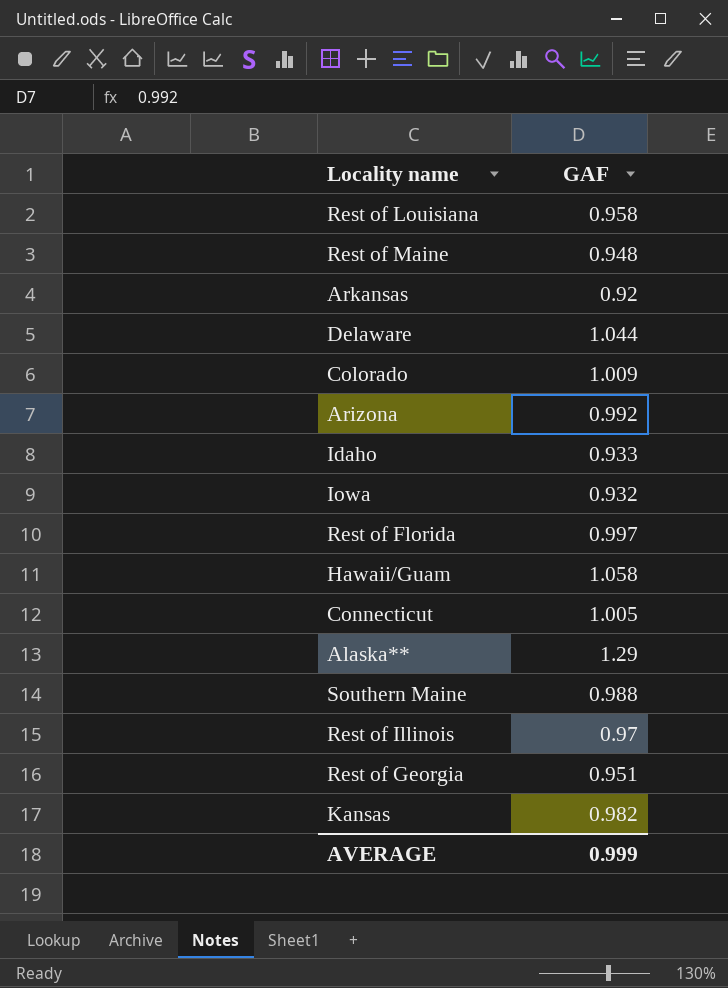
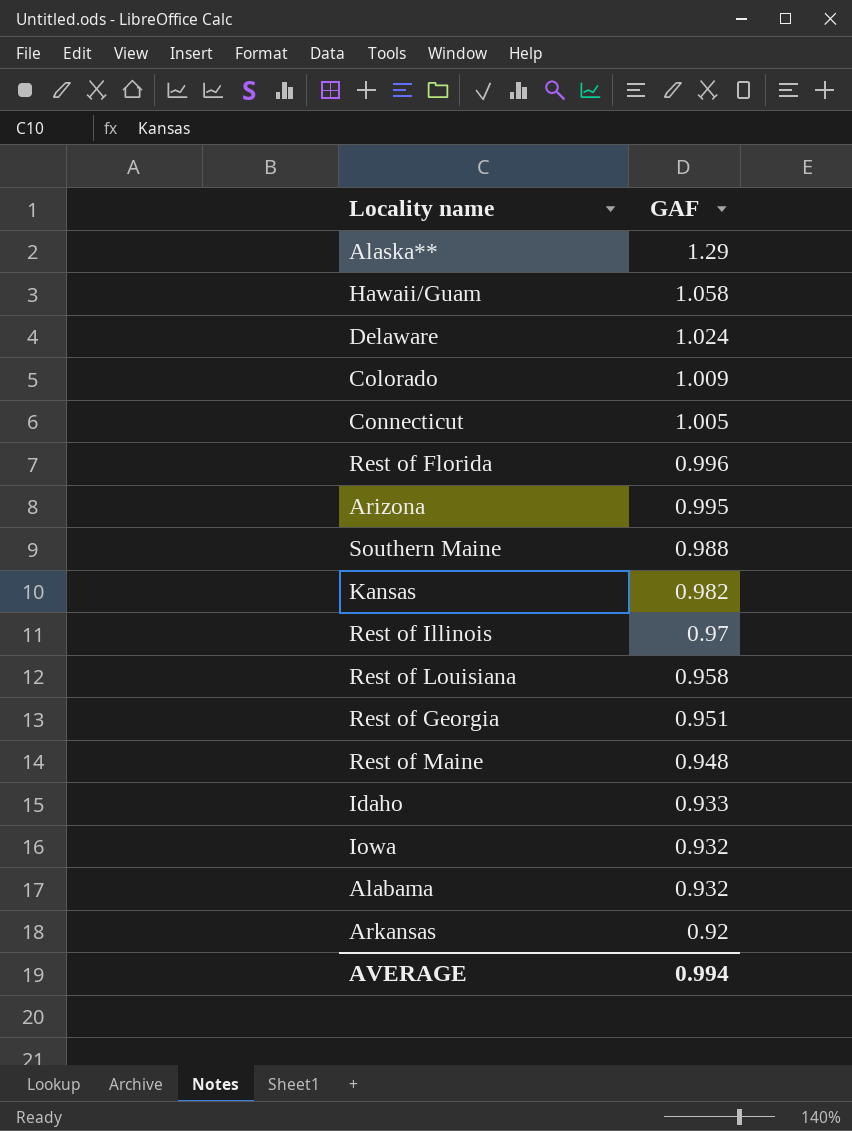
row order: none -> GAF descending
Delaware | GAF: 1.044 -> 1.024
Rest of Florida | GAF: 0.997 -> 0.996
Arizona | GAF: 0.992 -> 0.995
row Alabama: none -> 0.932
AVERAGE | GAF: 0.999 -> 0.994

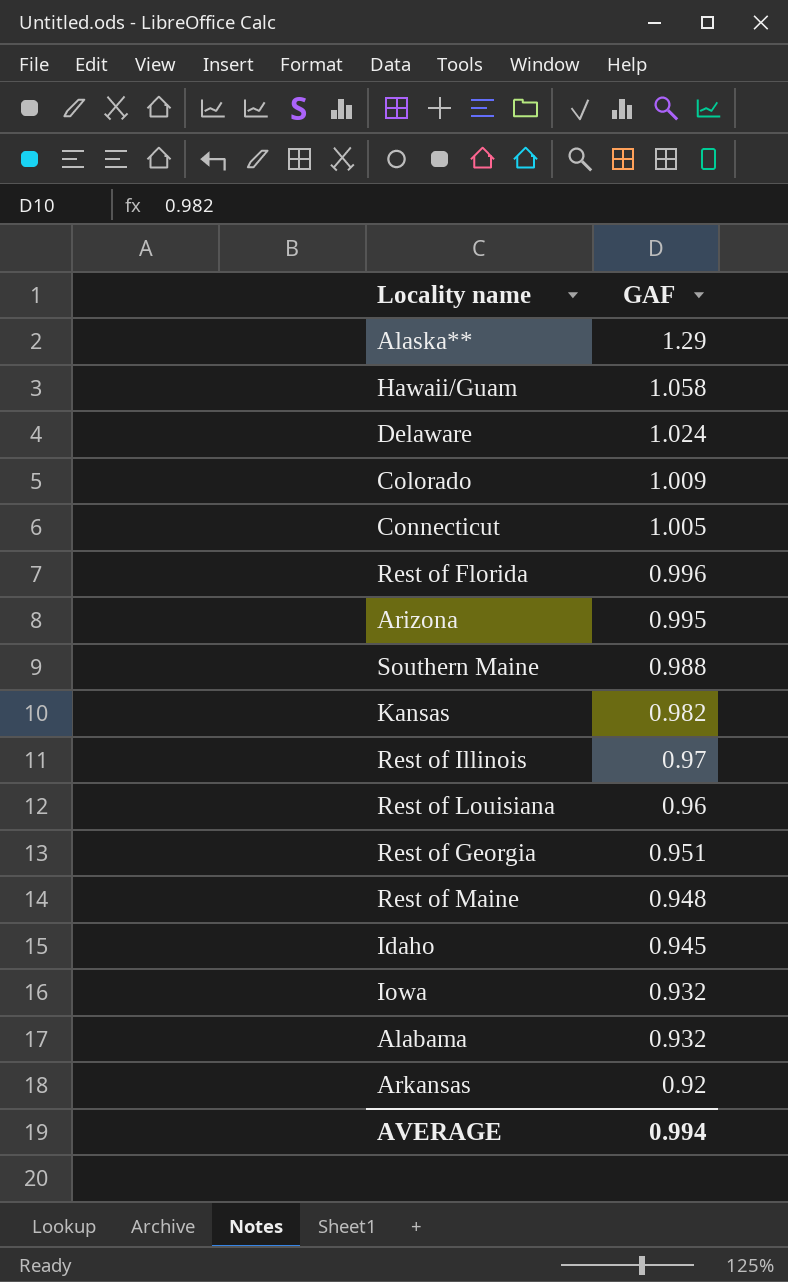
Rest of Louisiana | GAF: 0.958 -> 0.96
Idaho | GAF: 0.933 -> 0.945

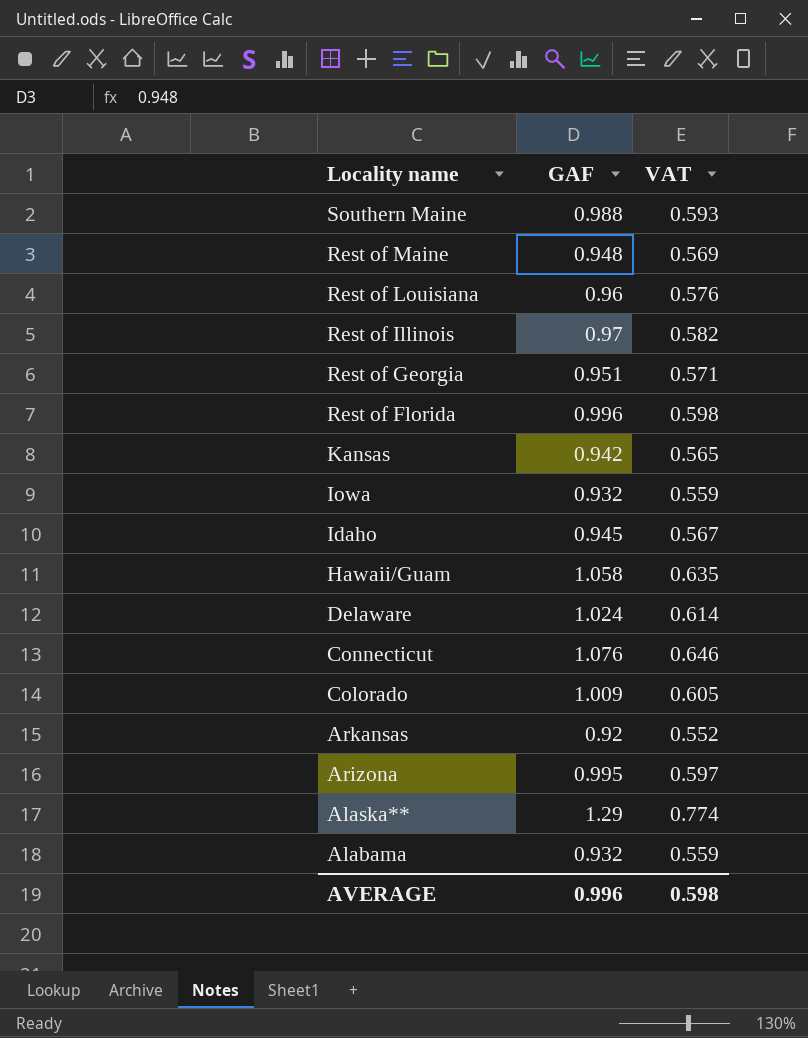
row order: GAF descending -> Locality name descending
column VAT | formula: none -> [GAF] * 0.6
Kansas | GAF: 0.982 -> 0.942
Connecticut | GAF: 1.005 -> 1.076
AVERAGE | GAF: 0.994 -> 0.996

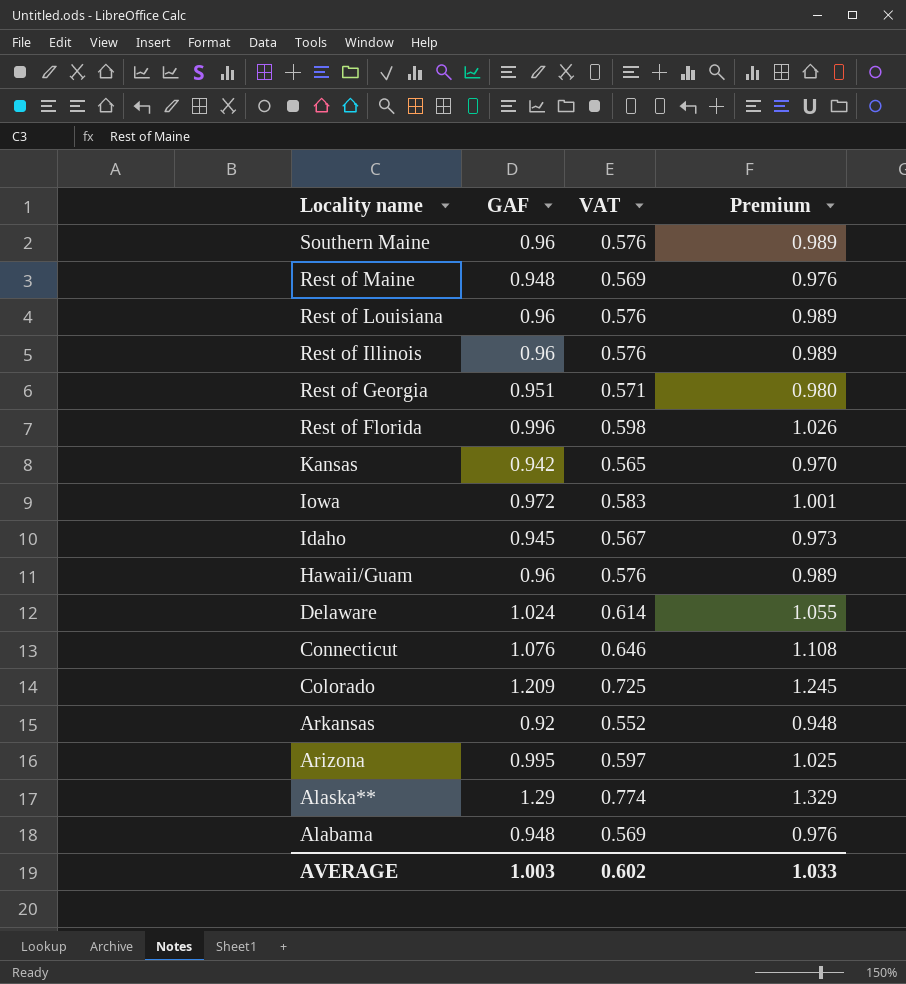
column Premium | formula: none -> [GAF] * 1.03
Southern Maine | GAF: 0.988 -> 0.96
Southern Maine | VAT: 0.593 -> 0.576
Rest of Illinois | GAF: 0.97 -> 0.96
Rest of Illinois | VAT: 0.582 -> 0.576
Iowa | GAF: 0.932 -> 0.972
Iowa | VAT: 0.559 -> 0.583
Hawaii/Guam | GAF: 1.058 -> 0.96
Hawaii/Guam | VAT: 0.635 -> 0.576
Colorado | GAF: 1.009 -> 1.209
Colorado | VAT: 0.605 -> 0.725
Alabama | GAF: 0.932 -> 0.948
Alabama | VAT: 0.559 -> 0.569
AVERAGE | GAF: 0.996 -> 1.003
AVERAGE | VAT: 0.598 -> 0.602

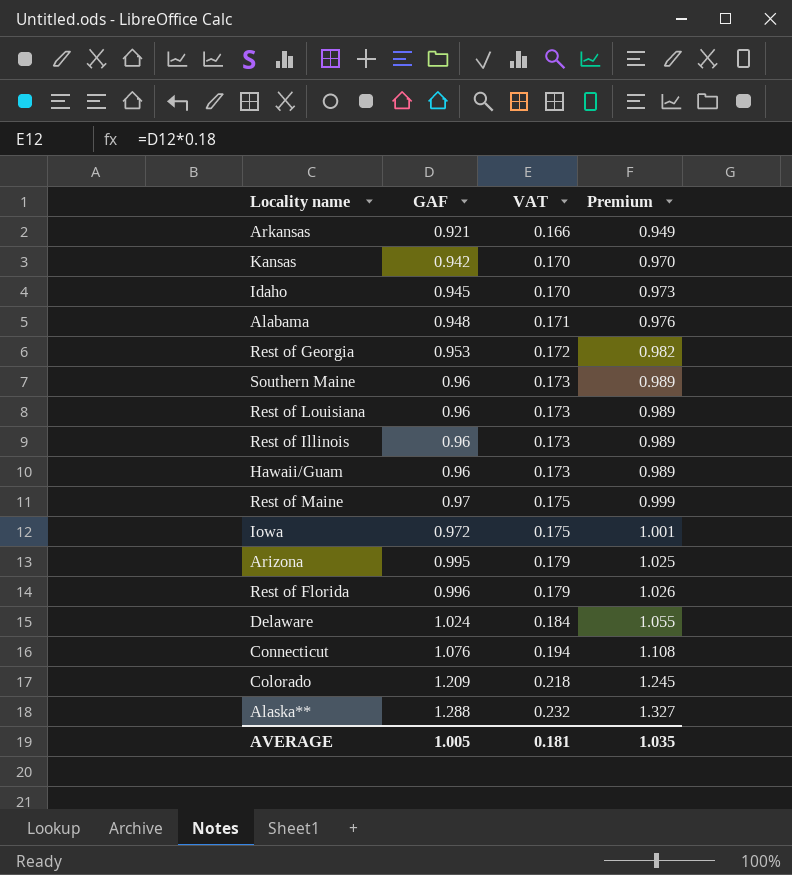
row order: Locality name descending -> GAF ascending
column VAT | formula: [GAF] * 0.6 -> [GAF] * 0.18
Arkansas | GAF: 0.92 -> 0.921
Arkansas | Premium: 0.948 -> 0.949
Rest of Georgia | GAF: 0.951 -> 0.953
Rest of Georgia | Premium: 0.980 -> 0.982
Rest of Maine | GAF: 0.948 -> 0.97
Rest of Maine | Premium: 0.976 -> 0.999
Alaska** | GAF: 1.29 -> 1.288
Alaska** | Premium: 1.329 -> 1.327
AVERAGE | GAF: 1.003 -> 1.005
AVERAGE | VAT: 0.602 -> 0.181
AVERAGE | Premium: 1.033 -> 1.035

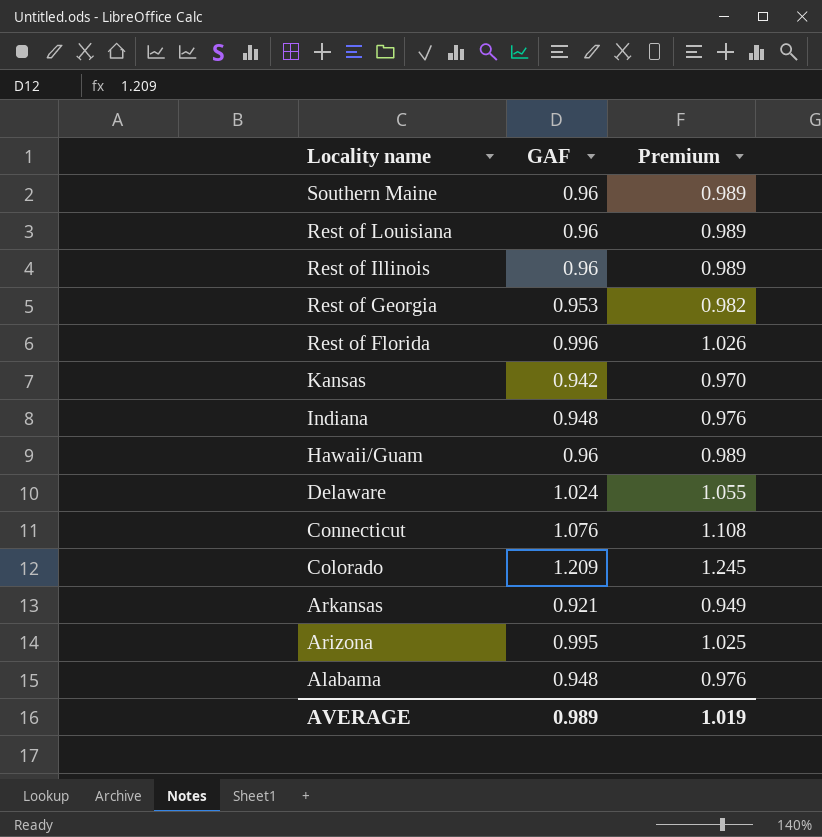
row order: GAF ascending -> Locality name descending
column VAT | formula: [GAF] * 0.18 -> none
row Idaho: 0.945 | 0.170 | 0.973 -> none
row Rest of Maine: 0.97 | 0.175 | 0.999 -> none
row Iowa: 0.972 | 0.175 | 1.001 -> none
row Alaska**: 1.288 | 0.232 | 1.327 -> none
row Indiana: none -> 0.948 | 0.976
AVERAGE | GAF: 1.005 -> 0.989
AVERAGE | Premium: 1.035 -> 1.019

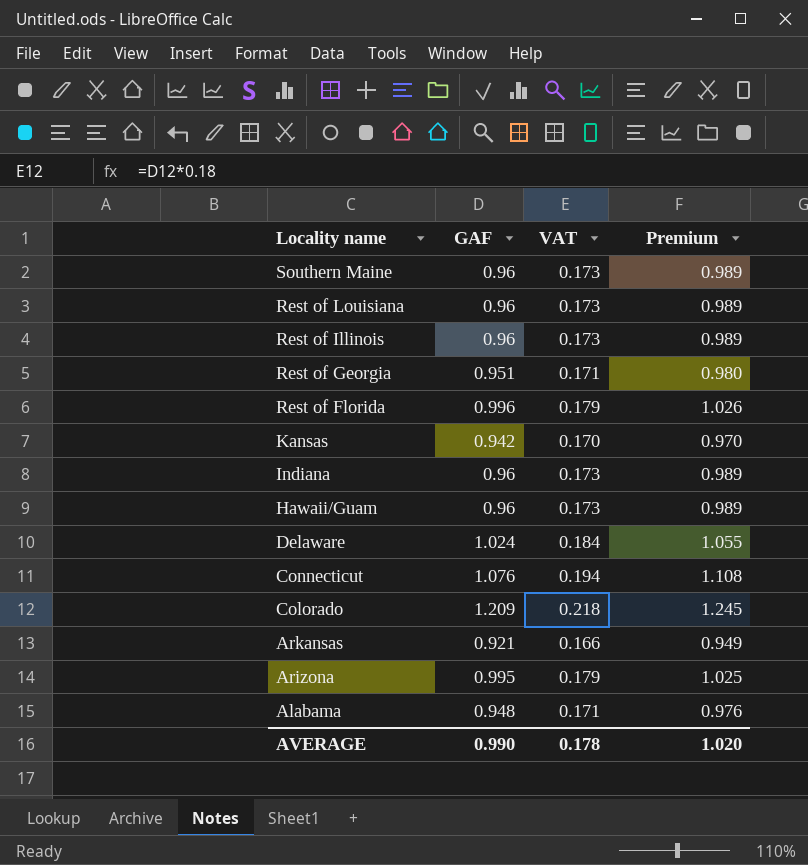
column VAT | formula: none -> [GAF] * 0.18
Rest of Georgia | GAF: 0.953 -> 0.951
Rest of Georgia | Premium: 0.982 -> 0.980
Indiana | GAF: 0.948 -> 0.96
Indiana | Premium: 0.976 -> 0.989
AVERAGE | GAF: 0.989 -> 0.990
AVERAGE | Premium: 1.019 -> 1.020

